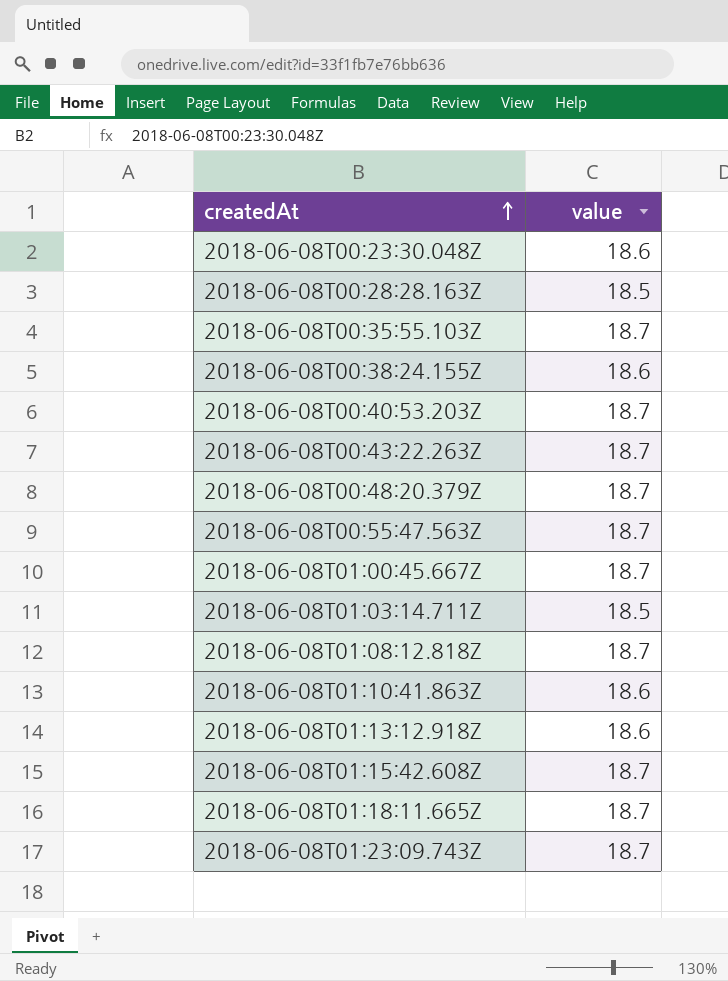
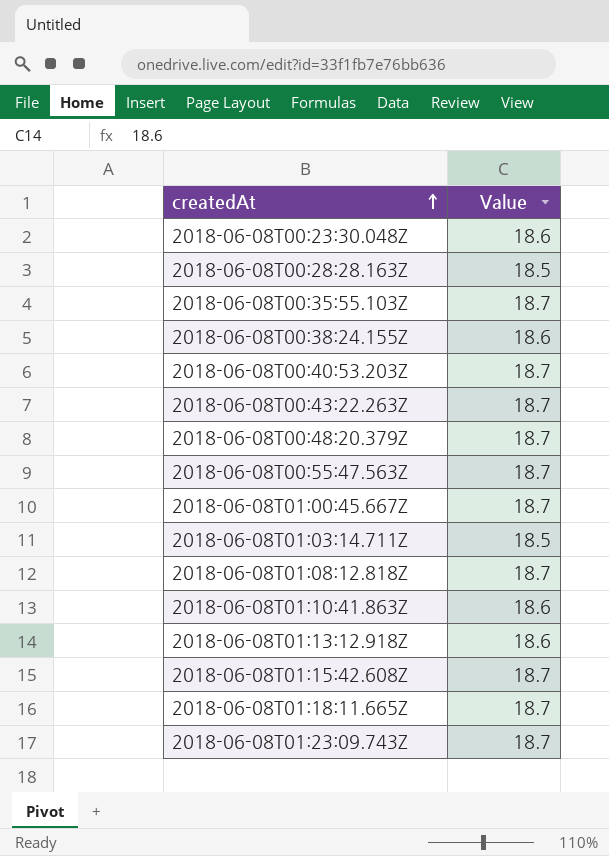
column name: value -> Value

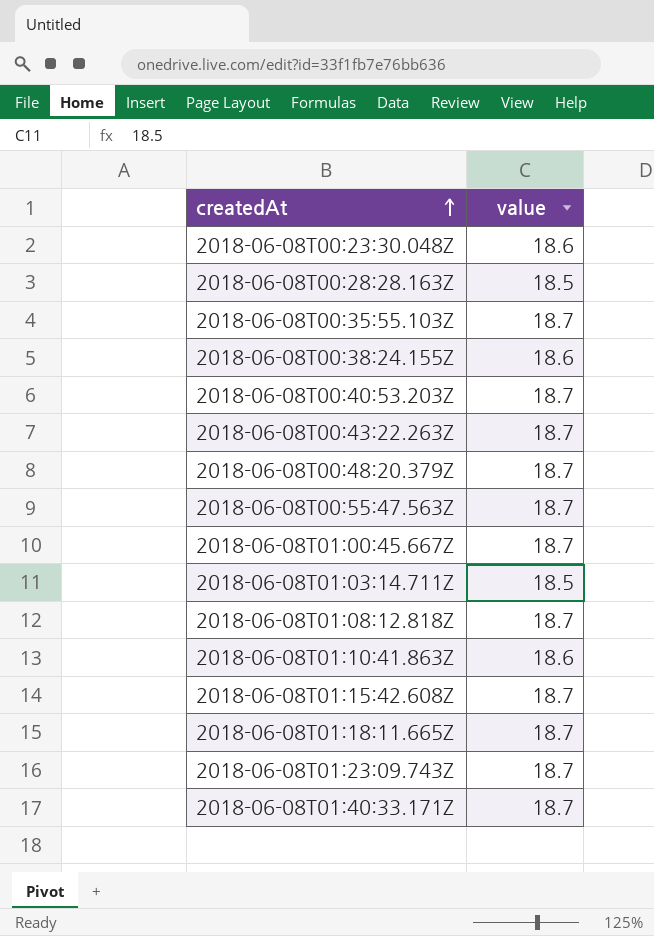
column name: Value -> value
row 2018-06-08T01:13:12.918Z: 18.6 -> none
row 2018-06-08T01:40:33.171Z: none -> 18.7

